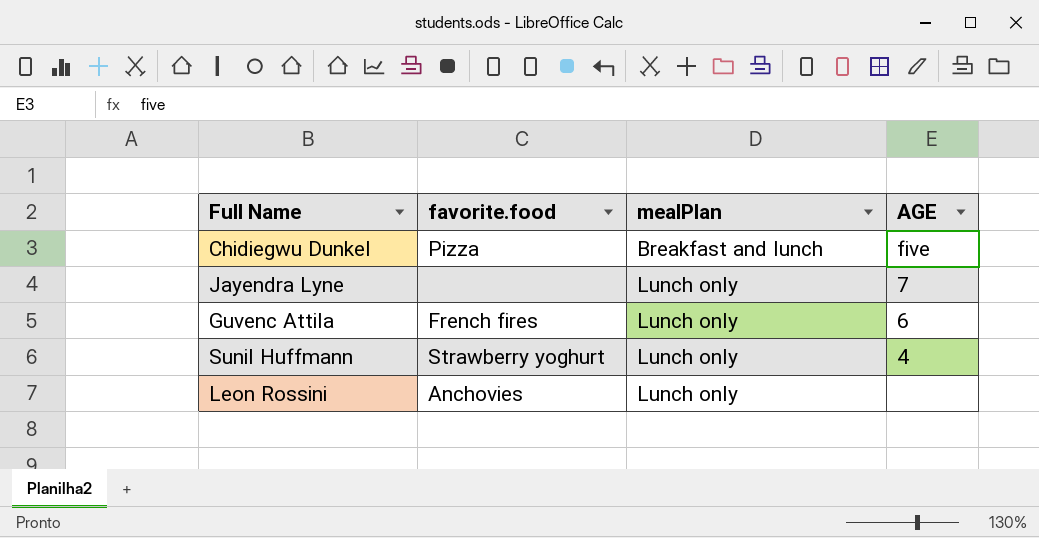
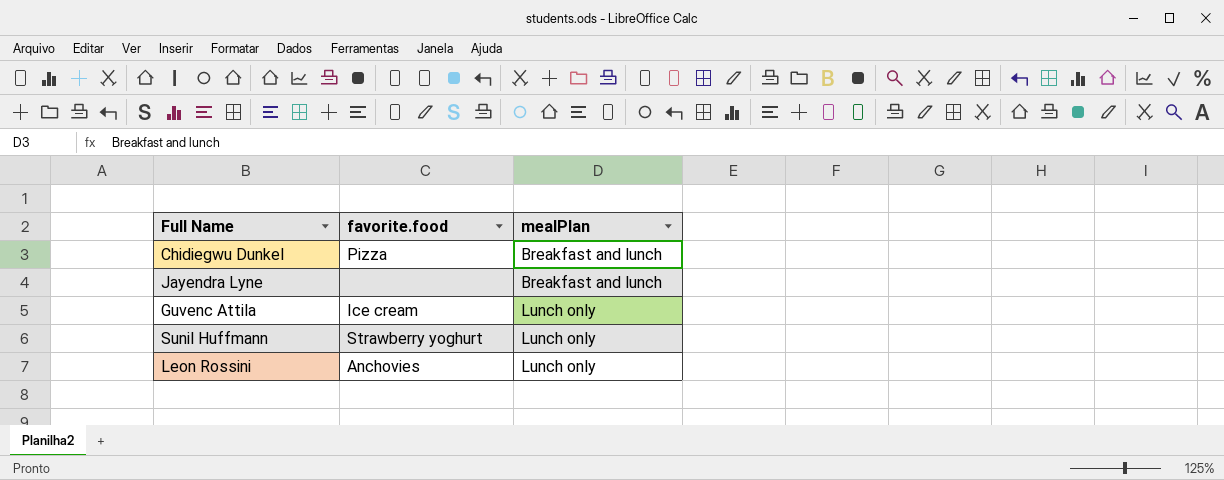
column AGE | position: 4 -> none
Jayendra Lyne | mealPlan: Lunch only -> Breakfast and lunch
Guvenc Attila | favorite.food: French fires -> Ice cream

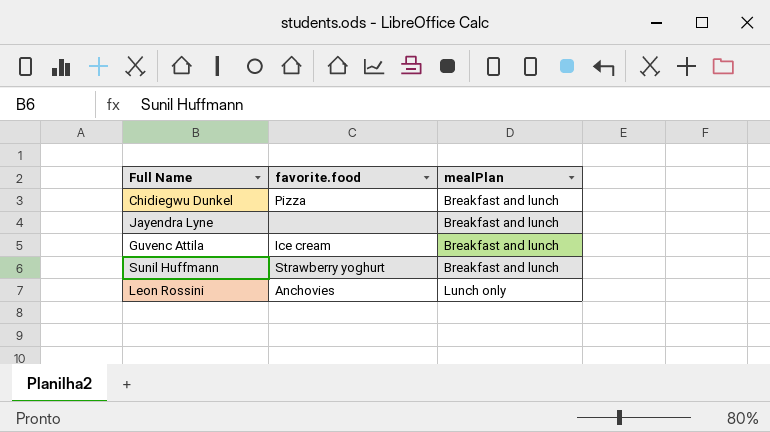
Guvenc Attila | mealPlan: Lunch only -> Breakfast and lunch
Sunil Huffmann | mealPlan: Lunch only -> Breakfast and lunch

